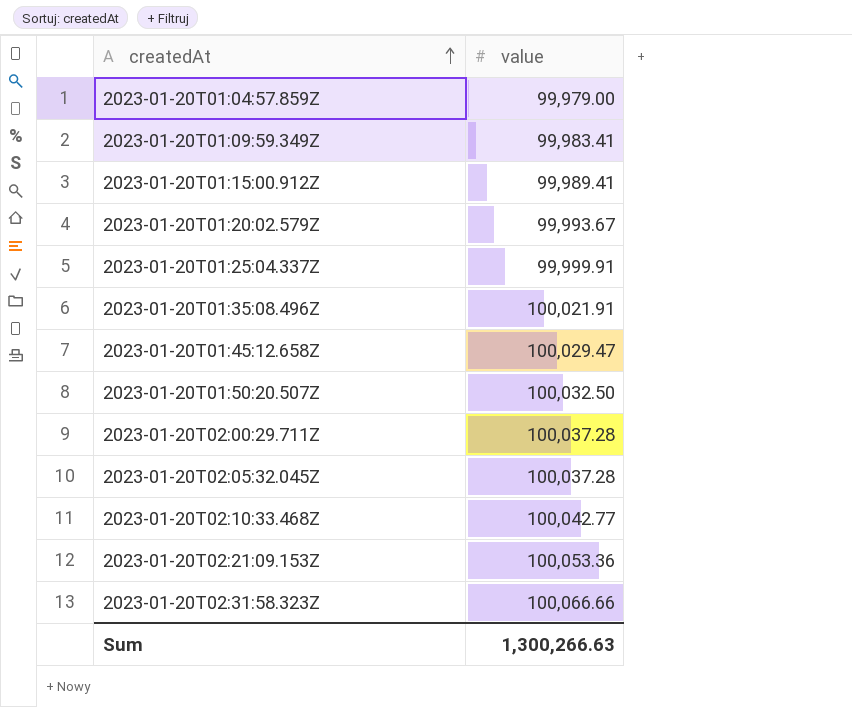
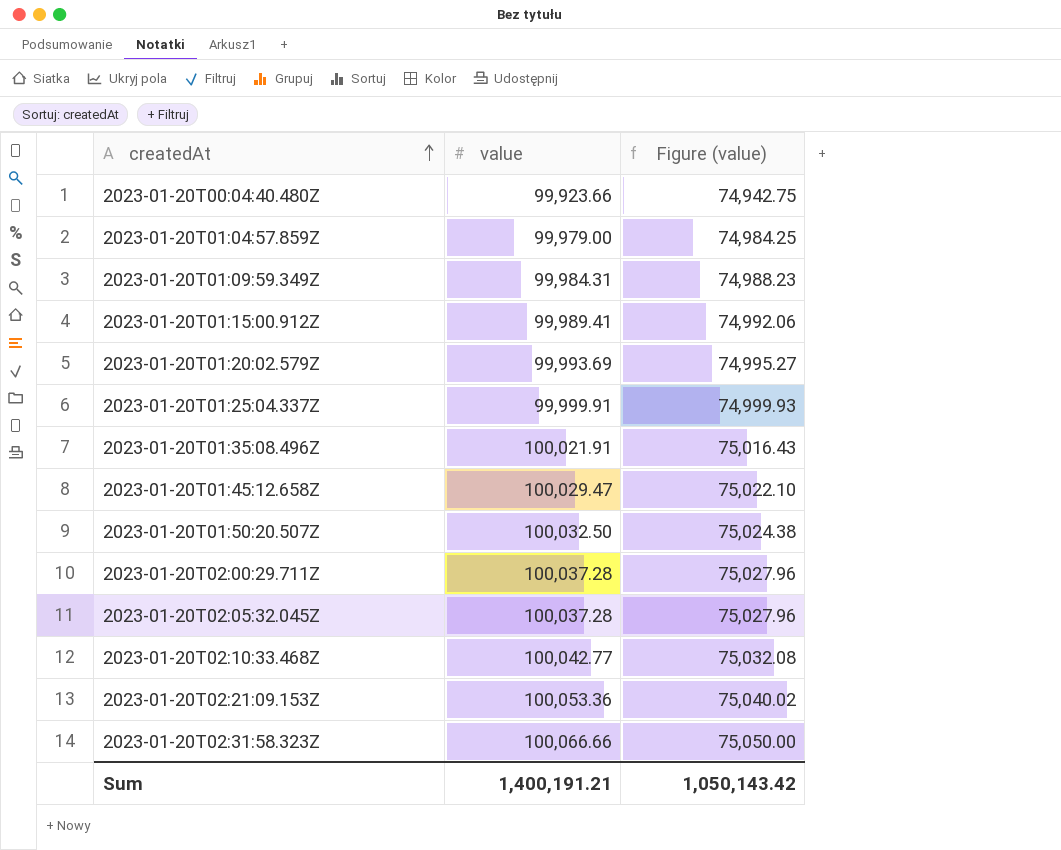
column Figure (value) | formula: none -> [value] * 0.75
row 2023-01-20T00:04:40.480Z: none -> 99,923.66 | 74,942.75
2023-01-20T01:09:59.349Z | value: 99,983.41 -> 99,984.31
2023-01-20T01:20:02.579Z | value: 99,993.67 -> 99,993.69
Sum | value: 1,300,266.63 -> 1,400,191.21

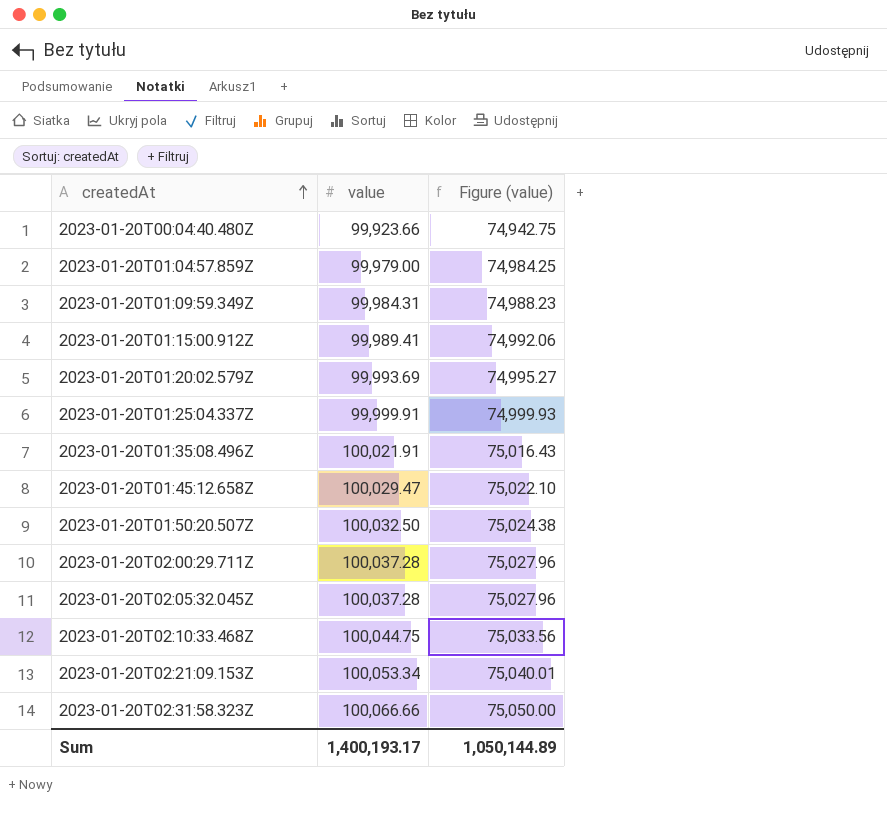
2023-01-20T02:10:33.468Z | value: 100,042.77 -> 100,044.75
2023-01-20T02:10:33.468Z | Figure (value): 75,032.08 -> 75,033.56
2023-01-20T02:21:09.153Z | value: 100,053.36 -> 100,053.34
2023-01-20T02:21:09.153Z | Figure (value): 75,040.02 -> 75,040.01
Sum | value: 1,400,191.21 -> 1,400,193.17
Sum | Figure (value): 1,050,143.42 -> 1,050,144.89

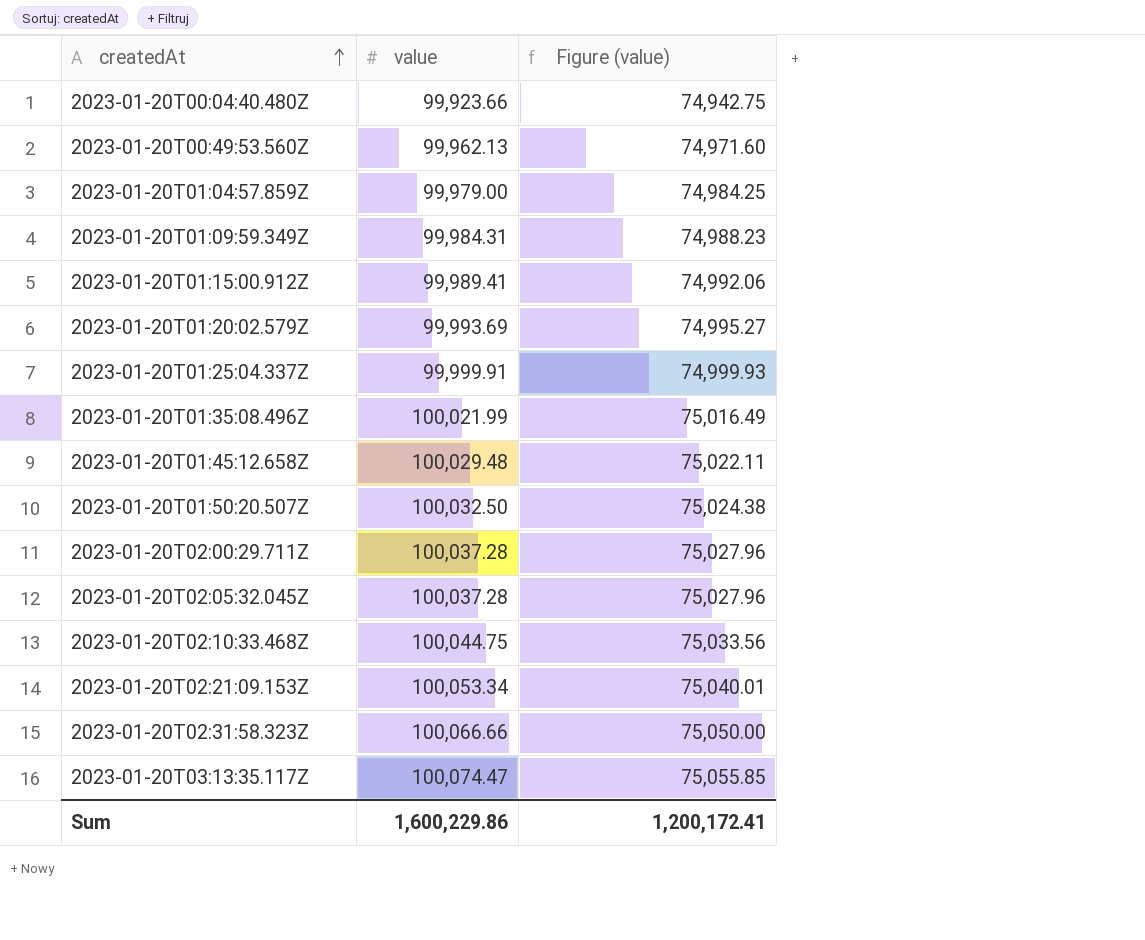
row 2023-01-20T00:49:53.560Z: none -> 99,962.13 | 74,971.60
2023-01-20T01:35:08.496Z | value: 100,021.91 -> 100,021.99
2023-01-20T01:35:08.496Z | Figure (value): 75,016.43 -> 75,016.49
2023-01-20T01:45:12.658Z | value: 100,029.47 -> 100,029.48
2023-01-20T01:45:12.658Z | Figure (value): 75,022.10 -> 75,022.11
row 2023-01-20T03:13:35.117Z: none -> 100,074.47 | 75,055.85
Sum | value: 1,400,193.17 -> 1,600,229.86
Sum | Figure (value): 1,050,144.89 -> 1,200,172.41

